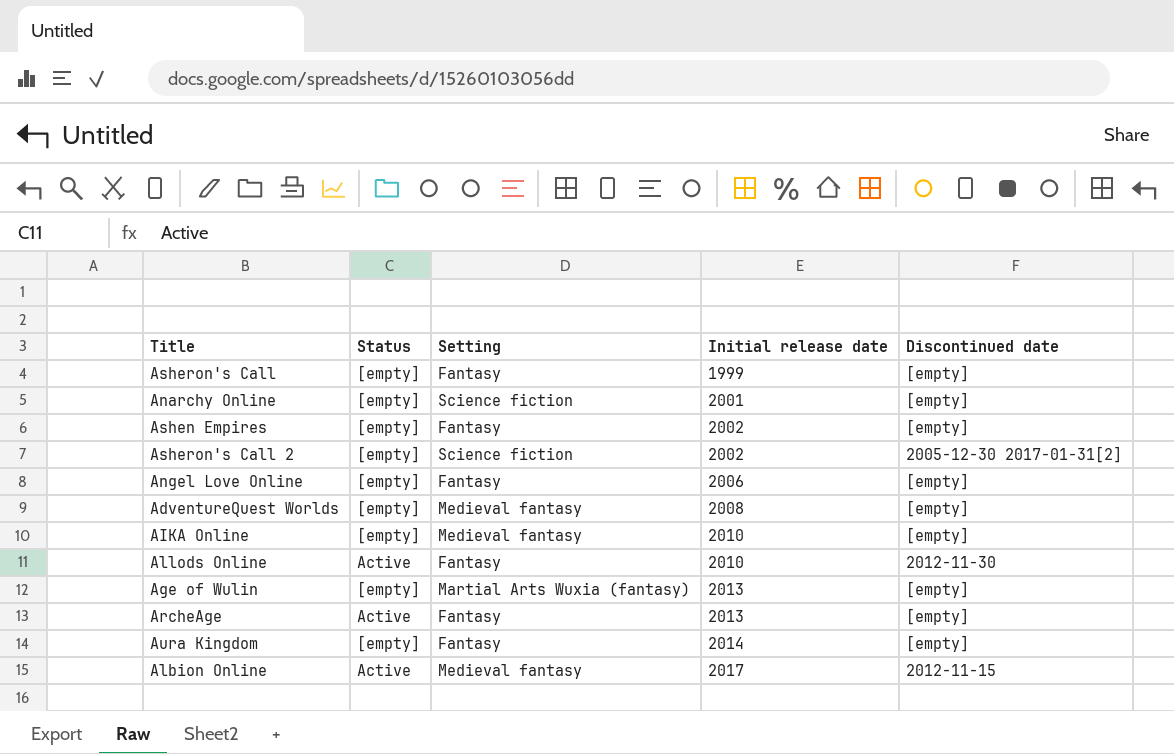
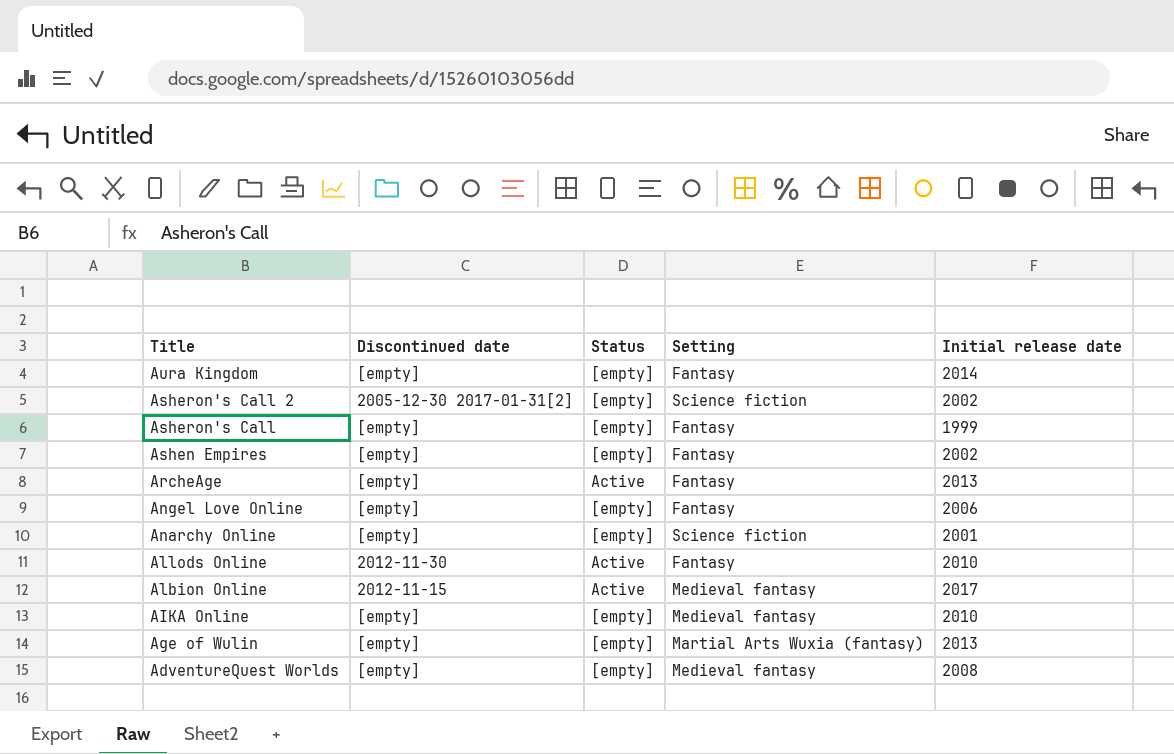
row order: Initial release date ascending -> Title descending
column Discontinued date | position: 5 -> 2

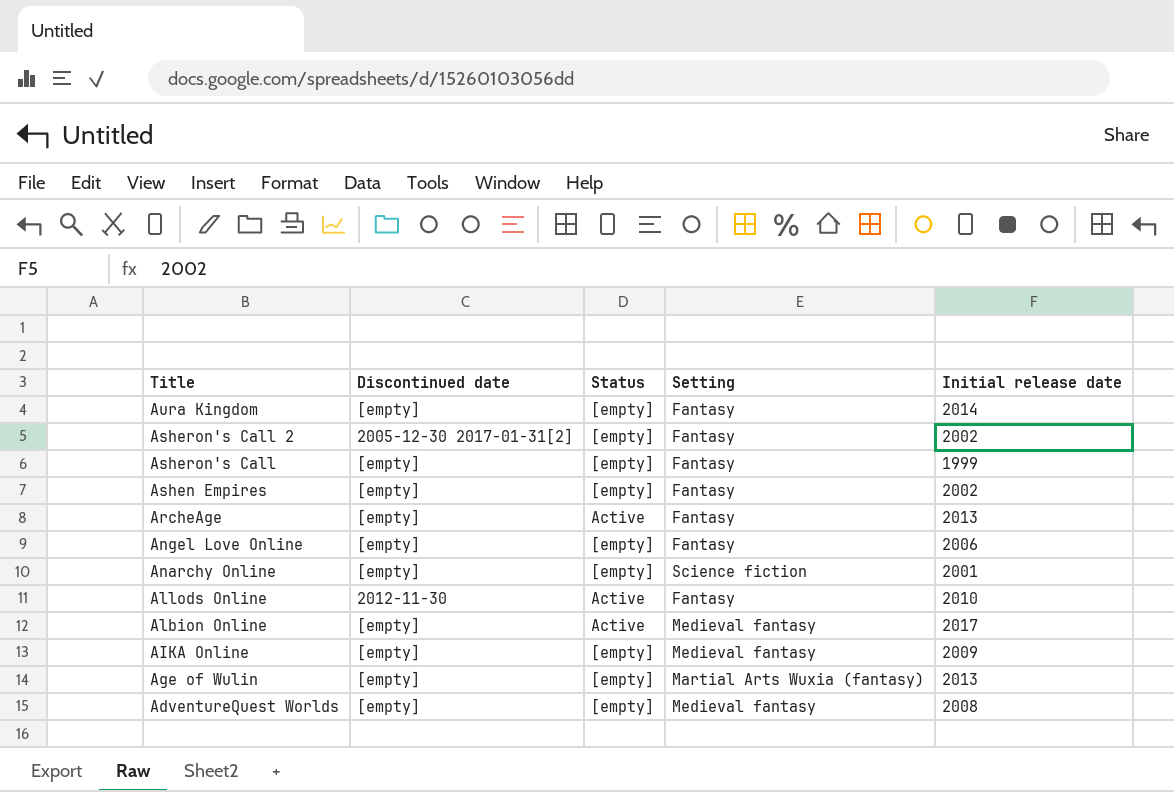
Asheron's Call 2 | Setting: Science fiction -> Fantasy
Albion Online | Discontinued date: 2012-11-15 -> [empty]
AIKA Online | Initial release date: 2010 -> 2009

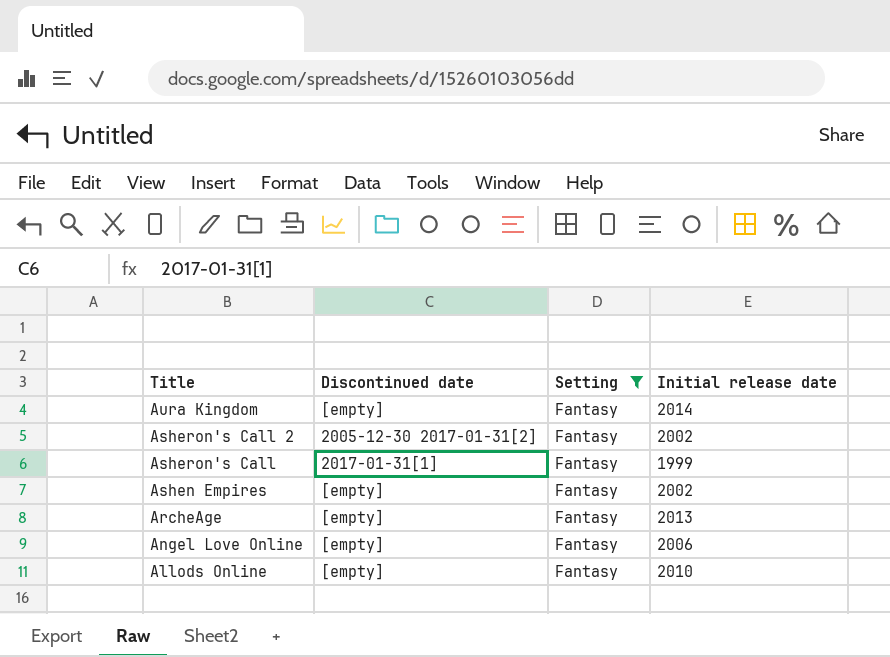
filter: none -> Setting = Fantasy
column Status | position: 3 -> none
Asheron's Call | Discontinued date: [empty] -> 2017-01-31[1]
Allods Online | Discontinued date: 2012-11-30 -> [empty]

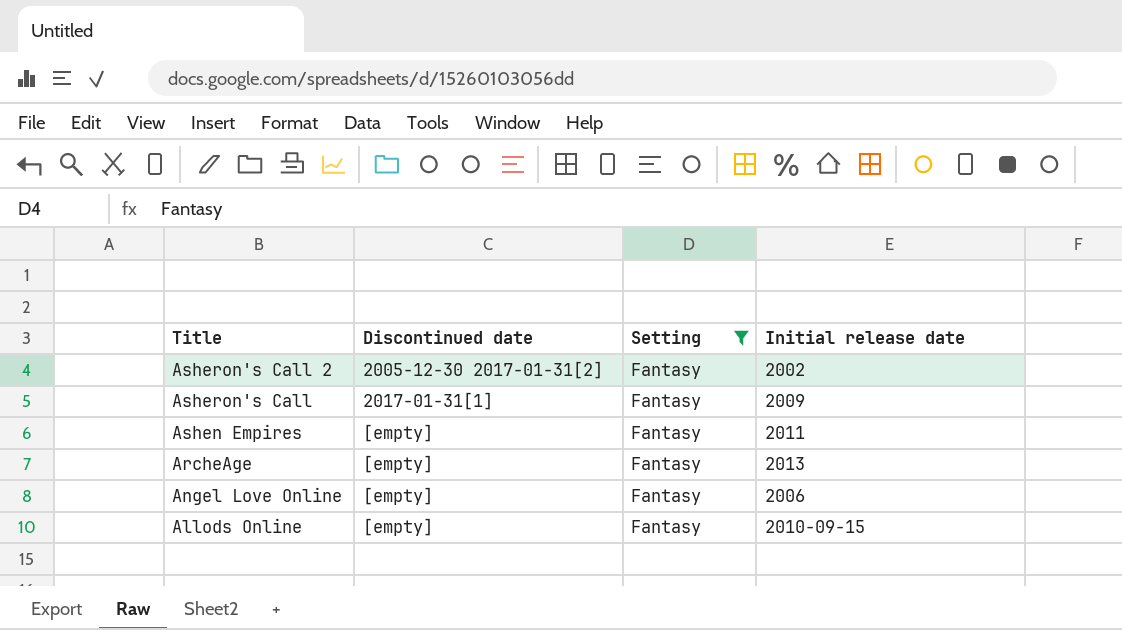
row Aura Kingdom: [empty] | Fantasy | 2014 -> none
Asheron's Call | Initial release date: 1999 -> 2009
Ashen Empires | Initial release date: 2002 -> 2011
Allods Online | Initial release date: 2010 -> 2010-09-15

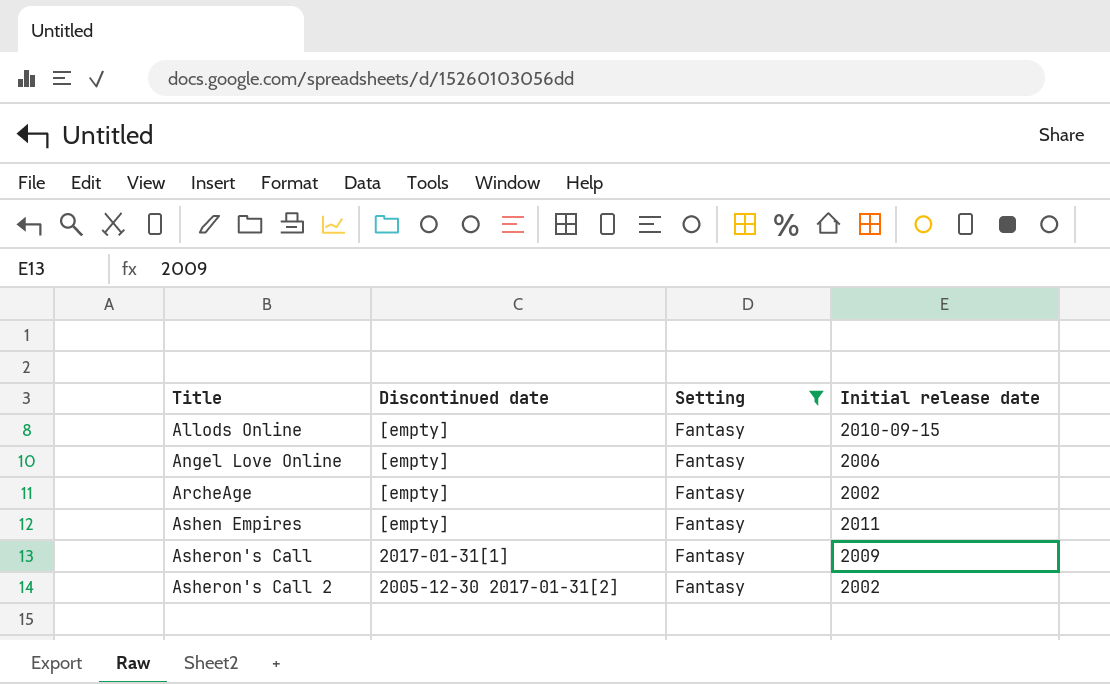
row order: Title descending -> Title ascending
ArcheAge | Initial release date: 2013 -> 2002

